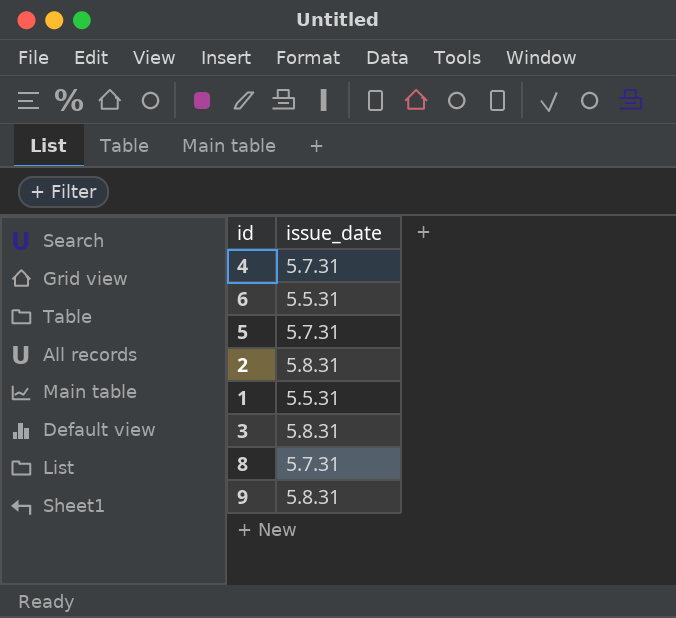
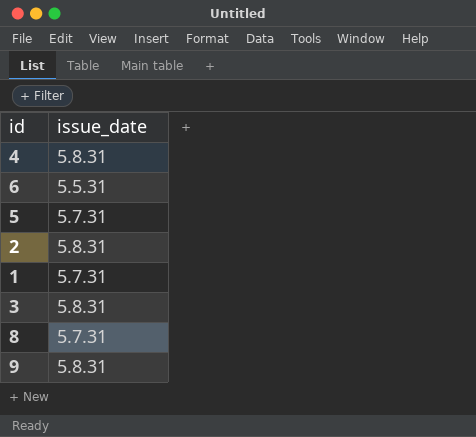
4 | issue_date: 5.7.31 -> 5.8.31
1 | issue_date: 5.5.31 -> 5.7.31

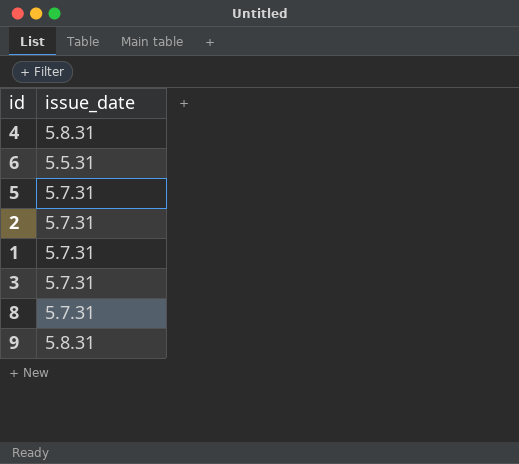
2 | issue_date: 5.8.31 -> 5.7.31
3 | issue_date: 5.8.31 -> 5.7.31

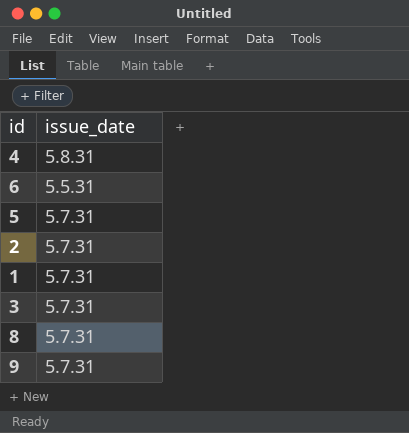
9 | issue_date: 5.8.31 -> 5.7.31

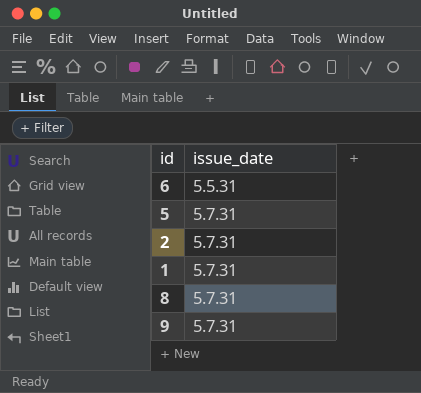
row 4: 5.8.31 -> none
row 3: 5.7.31 -> none

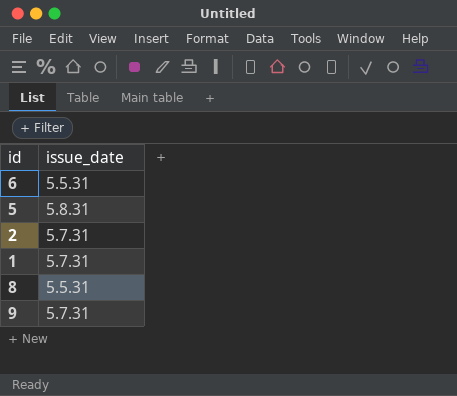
5 | issue_date: 5.7.31 -> 5.8.31
8 | issue_date: 5.7.31 -> 5.5.31

